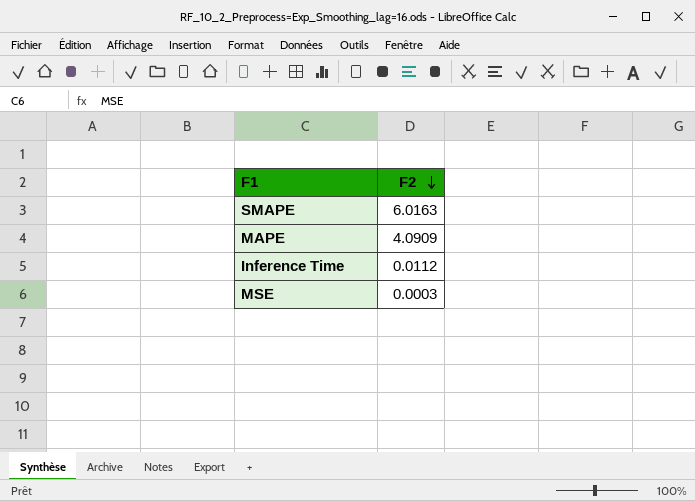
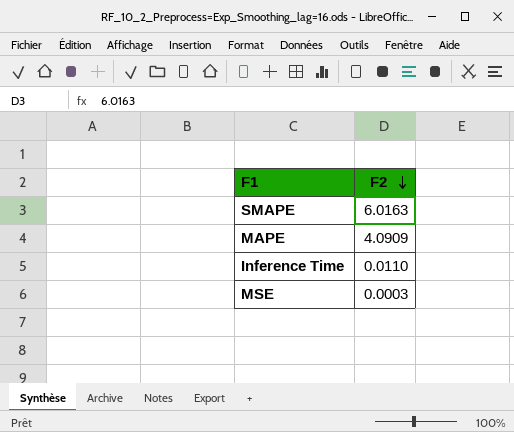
Inference Time | F2: 0.0112 -> 0.0110

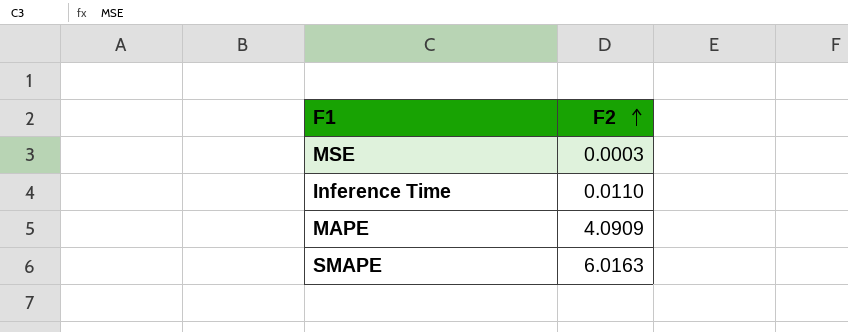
row order: F2 descending -> F2 ascending

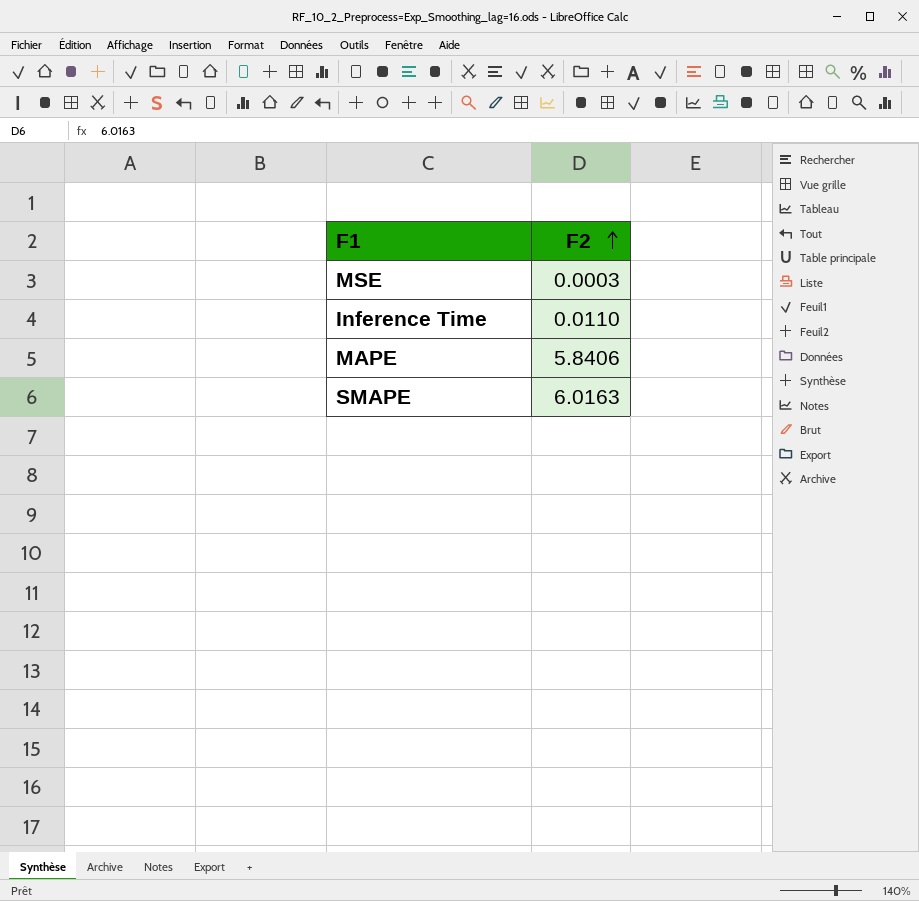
MAPE | F2: 4.0909 -> 5.8406

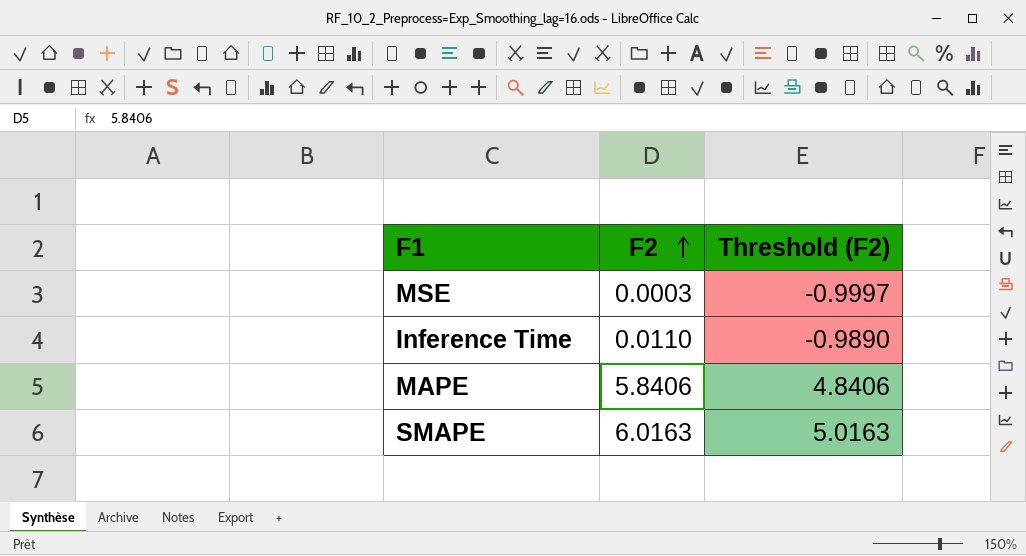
column Threshold (F2) | formula: none -> [F2] - 1

